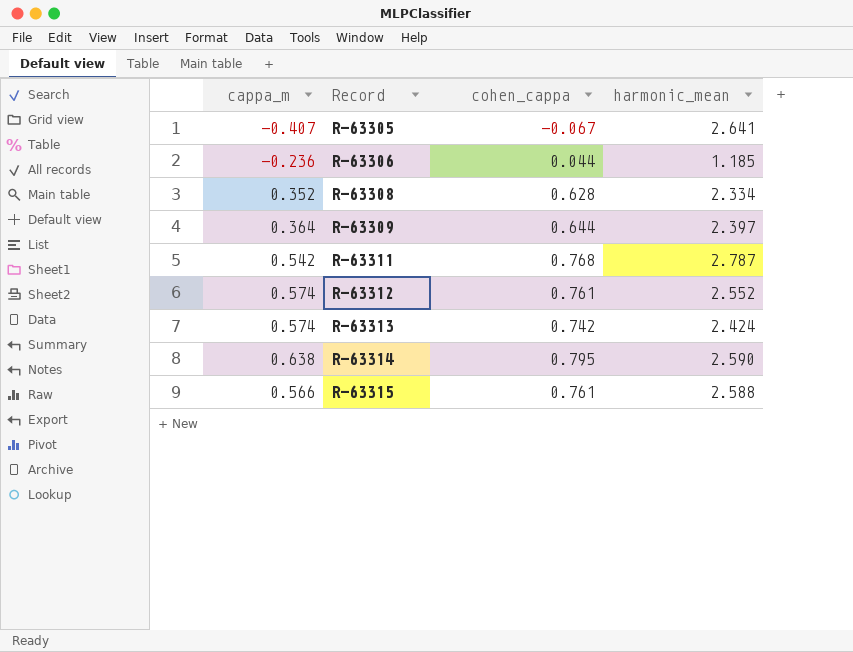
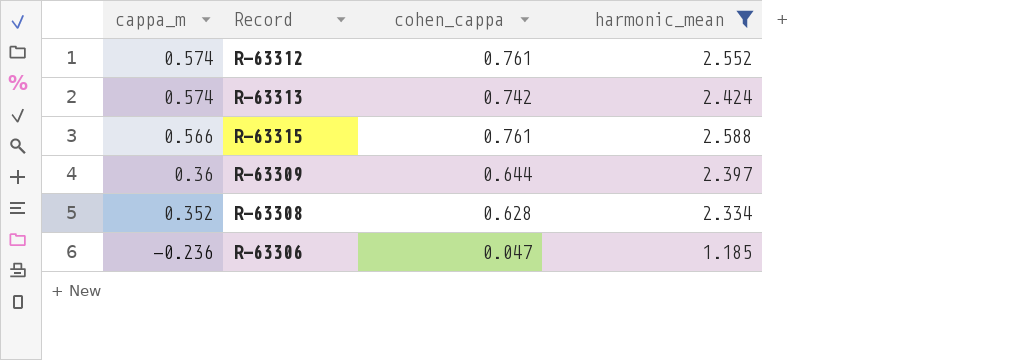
filter: none -> harmonic_mean <= 2.588
row order: Record ascending -> cappa_m descending
R-63309 | cappa_m: 0.364 -> 0.36
R-63306 | cohen_cappa: 0.044 -> 0.047

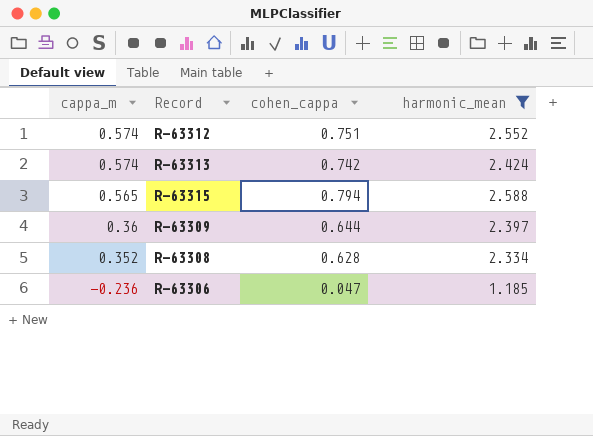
R-63312 | cohen_cappa: 0.761 -> 0.751
R-63315 | cappa_m: 0.566 -> 0.565
R-63315 | cohen_cappa: 0.761 -> 0.794

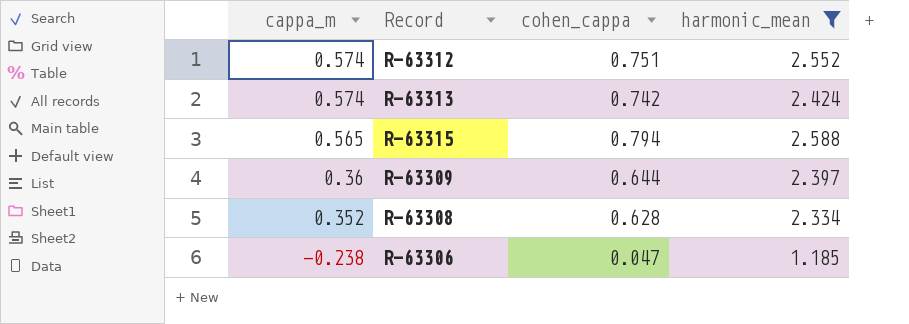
R-63306 | cappa_m: -0.236 -> -0.238

